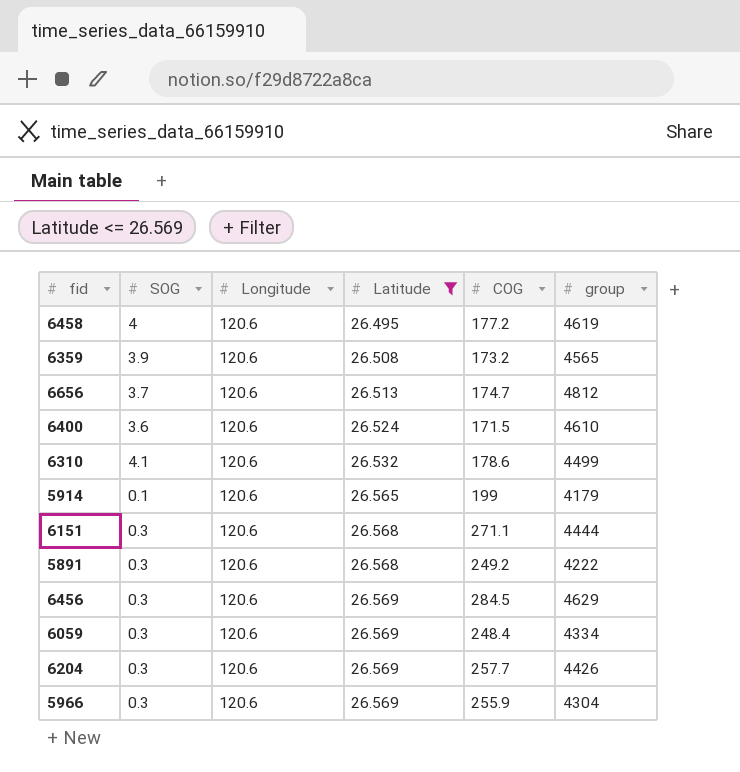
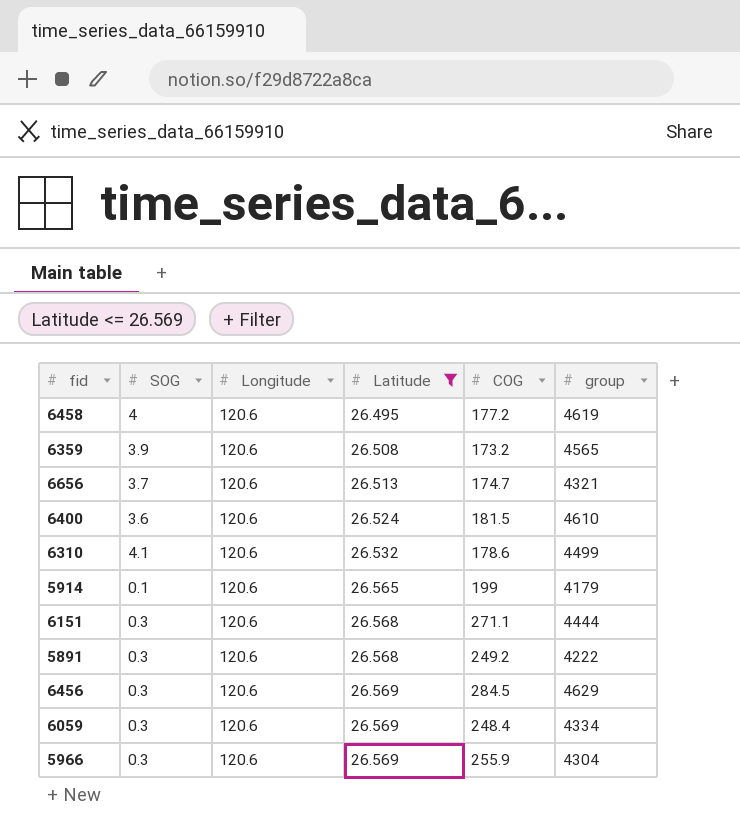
row 6204: 0.3 | 120.6 | 26.569 | 257.7 | 4426 -> none
6656 | group: 4812 -> 4321
6400 | COG: 171.5 -> 181.5

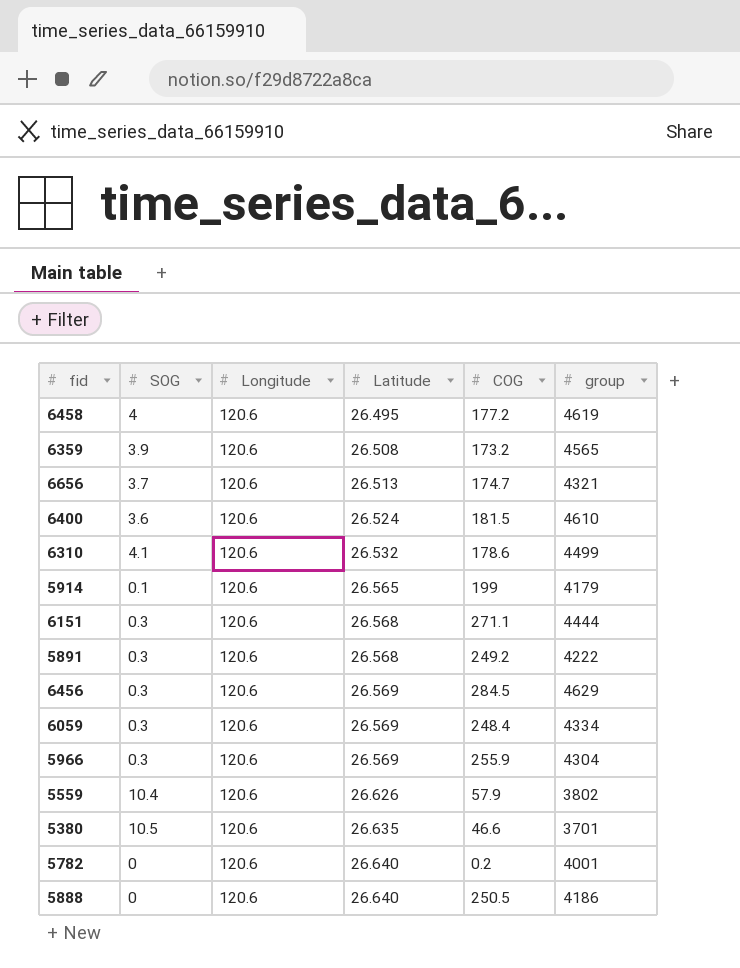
filter: Latitude <= 26.569 -> none

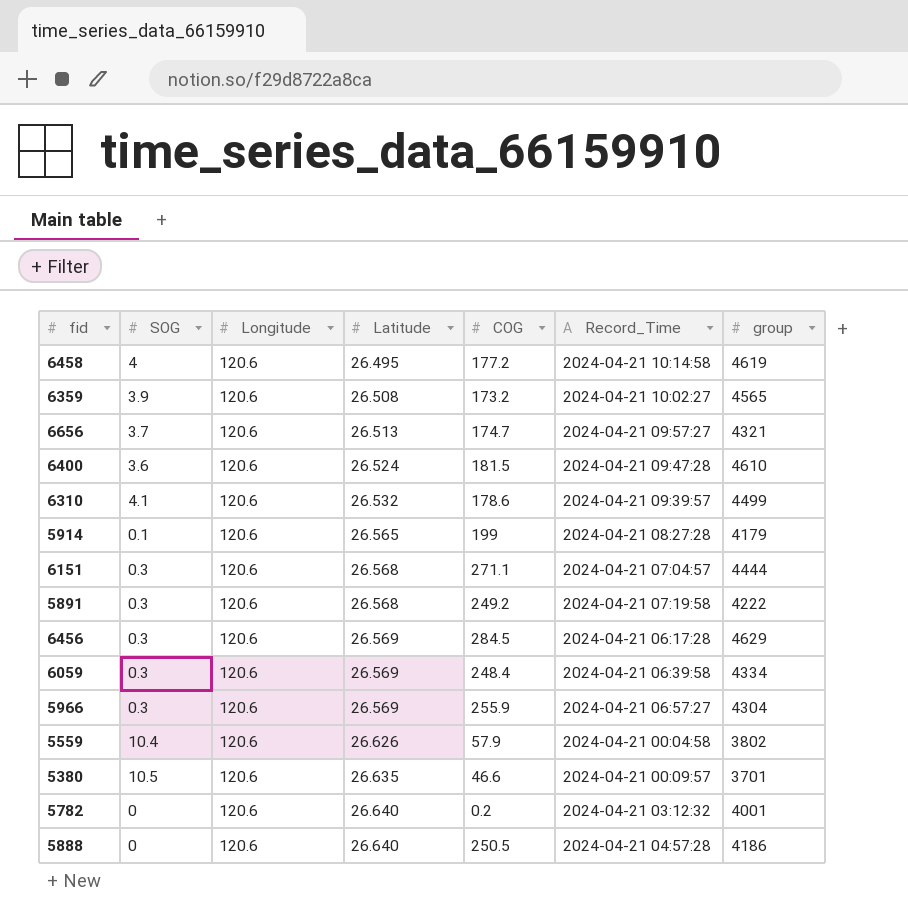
column Record_Time | position: none -> 6

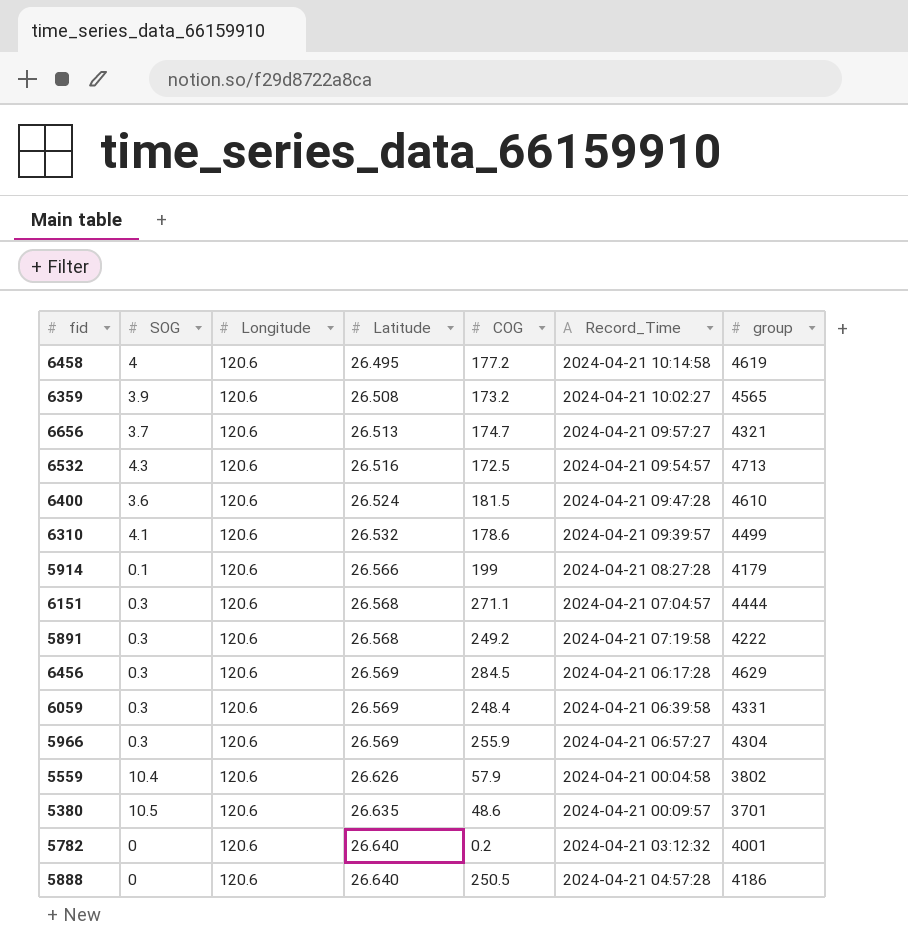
row 6532: none -> 4.3 | 120.6 | 26.516 | 172.5 | 2024-04-21 09:54:57 | 4713
5914 | Latitude: 26.565 -> 26.566
6059 | group: 4334 -> 4331
5380 | COG: 46.6 -> 48.6

